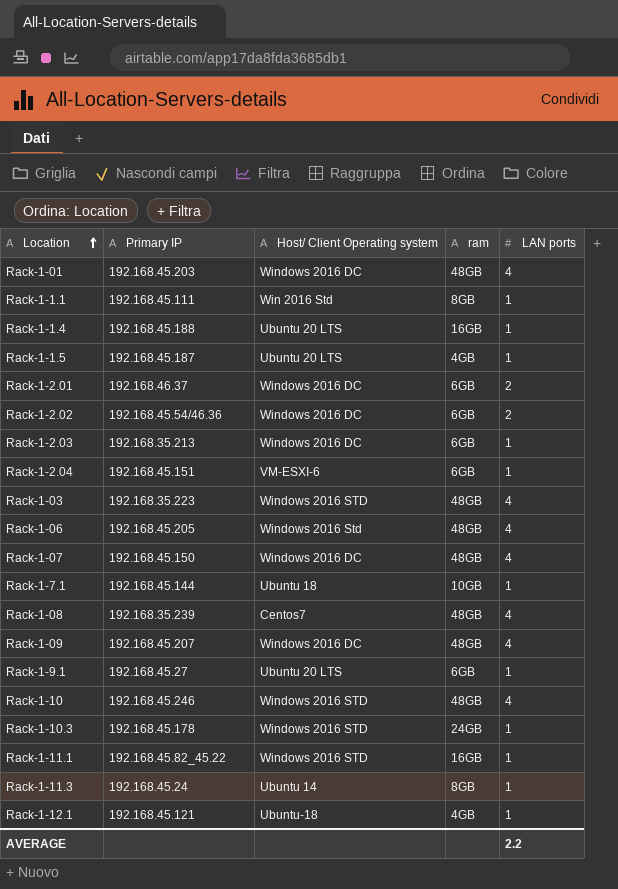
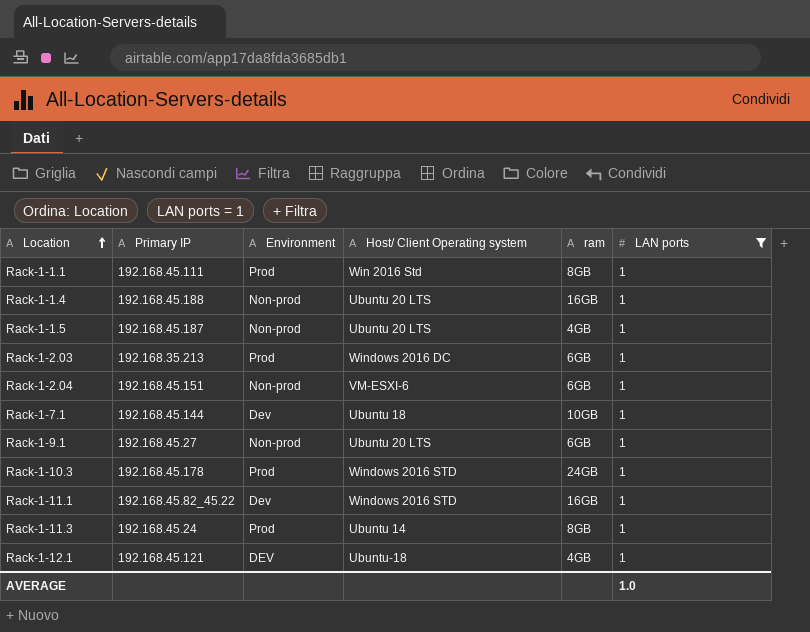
filter: none -> LAN ports = 1
column Environment | position: none -> 3
AVERAGE | LAN ports: 2.2 -> 1.0

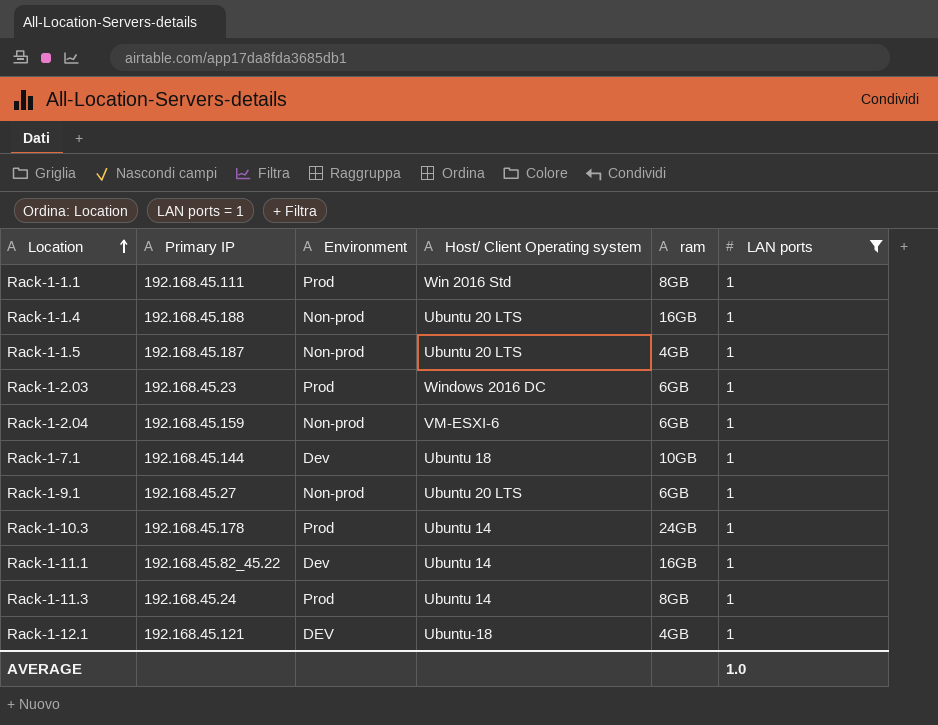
Rack-1-2.03 | Primary IP: 192.168.35.213 -> 192.168.45.23
Rack-1-2.04 | Primary IP: 192.168.45.151 -> 192.168.45.159
Rack-1-10.3 | Host/ Client Operating system: Windows 2016 STD -> Ubuntu 14
Rack-1-11.1 | Host/ Client Operating system: Windows 2016 STD -> Ubuntu 14

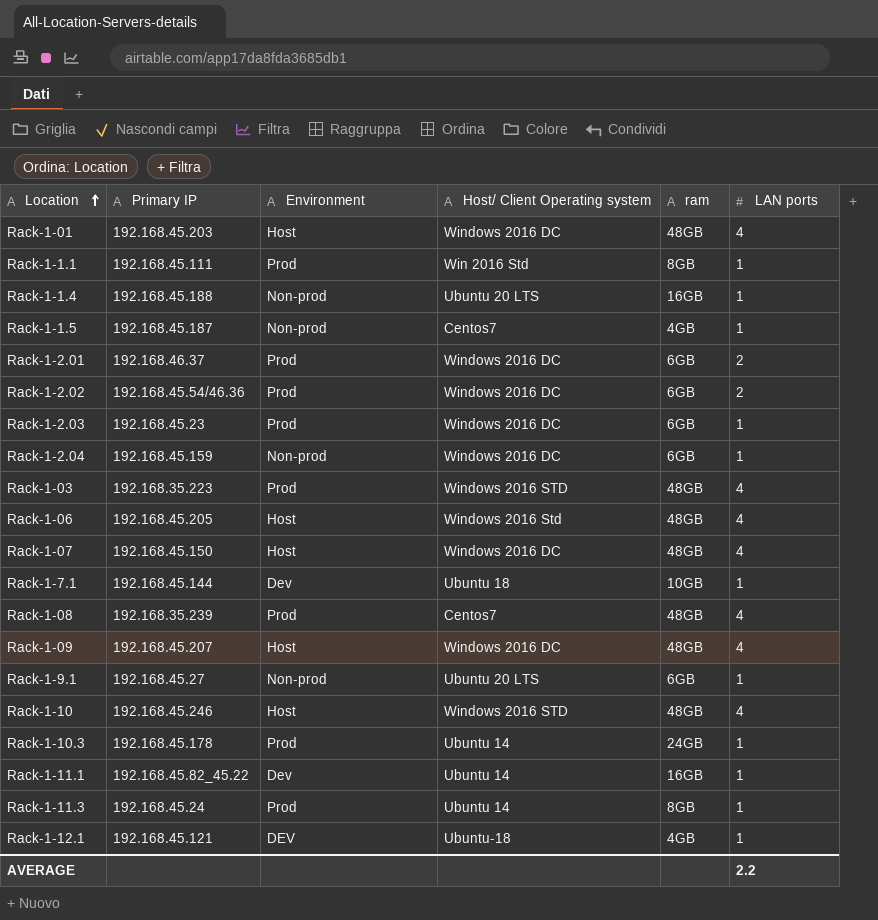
filter: LAN ports = 1 -> none
Rack-1-1.5 | Host/ Client Operating system: Ubuntu 20 LTS -> Centos7
Rack-1-2.04 | Host/ Client Operating system: VM-ESXI-6 -> Windows 2016 DC
AVERAGE | LAN ports: 1.0 -> 2.2

